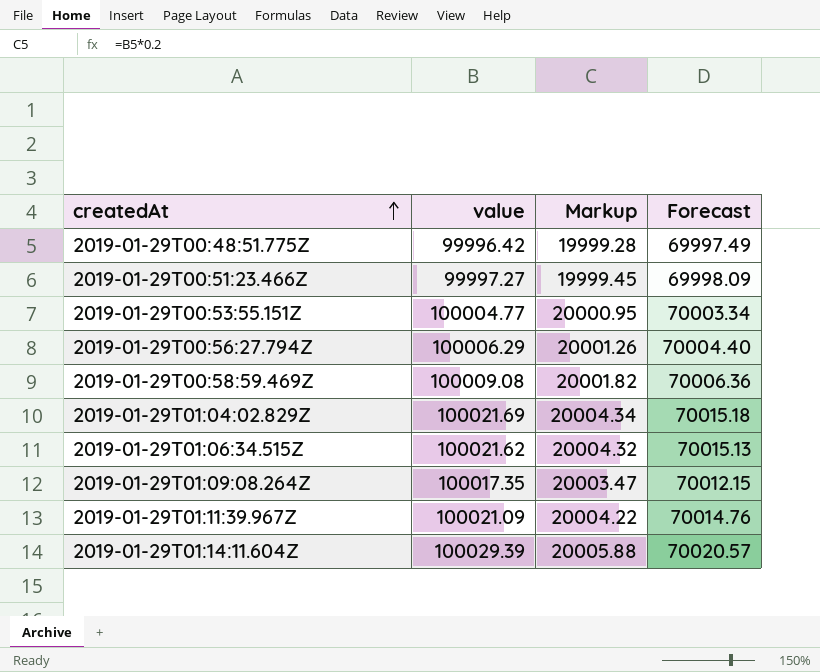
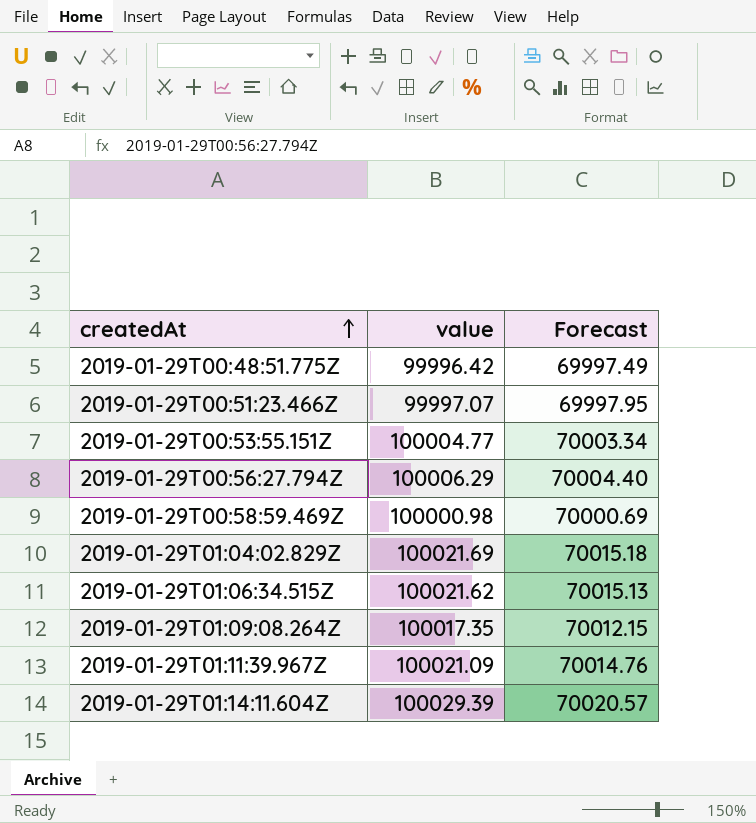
column Markup | formula: [value] * 0.2 -> none
2019-01-29T00:51:23.466Z | value: 99997.27 -> 99997.07
2019-01-29T00:51:23.466Z | Forecast: 69998.09 -> 69997.95
2019-01-29T00:58:59.469Z | value: 100009.08 -> 100000.98
2019-01-29T00:58:59.469Z | Forecast: 70006.36 -> 70000.69

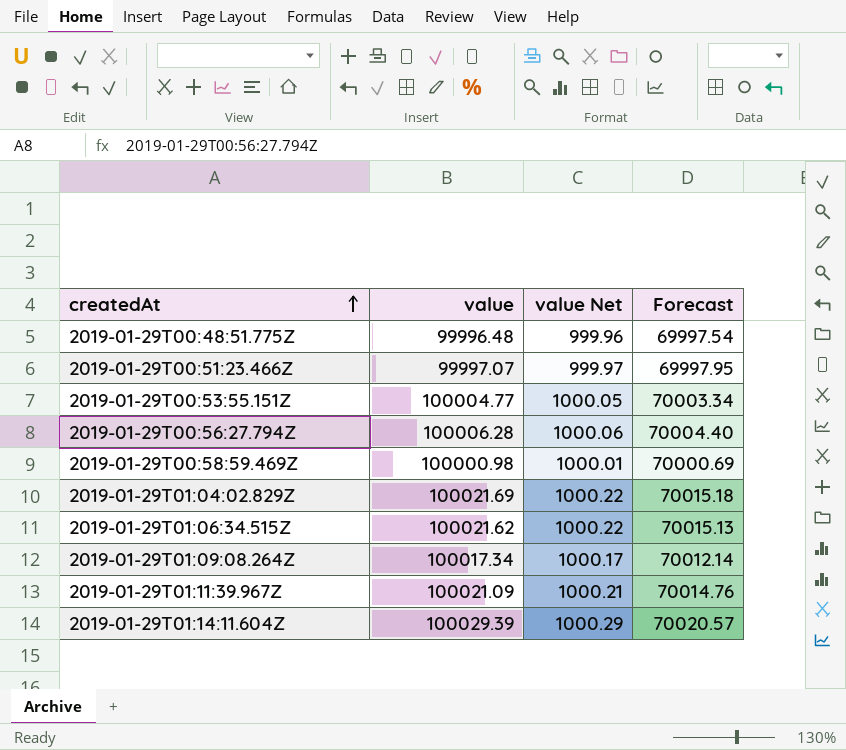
column value Net | formula: none -> [value] * 0.01
2019-01-29T00:48:51.775Z | value: 99996.42 -> 99996.48
2019-01-29T00:48:51.775Z | Forecast: 69997.49 -> 69997.54
2019-01-29T00:56:27.794Z | value: 100006.29 -> 100006.28
2019-01-29T01:09:08.264Z | value: 100017.35 -> 100017.34
2019-01-29T01:09:08.264Z | Forecast: 70012.15 -> 70012.14

